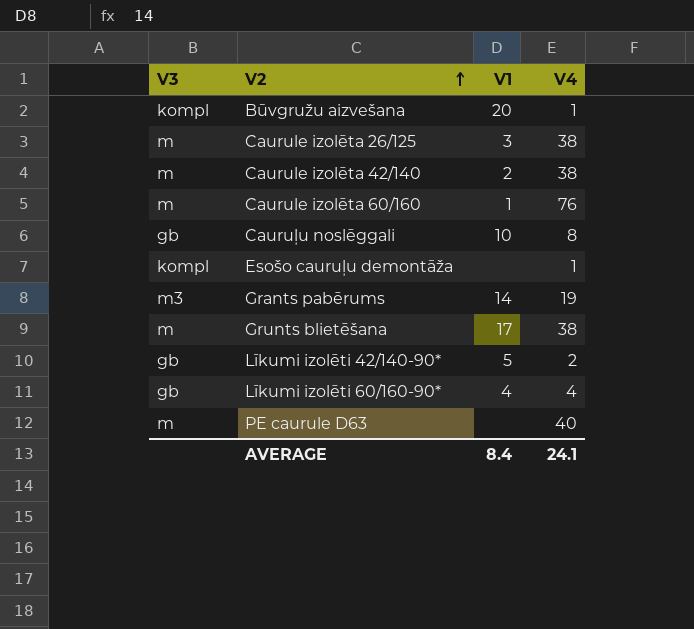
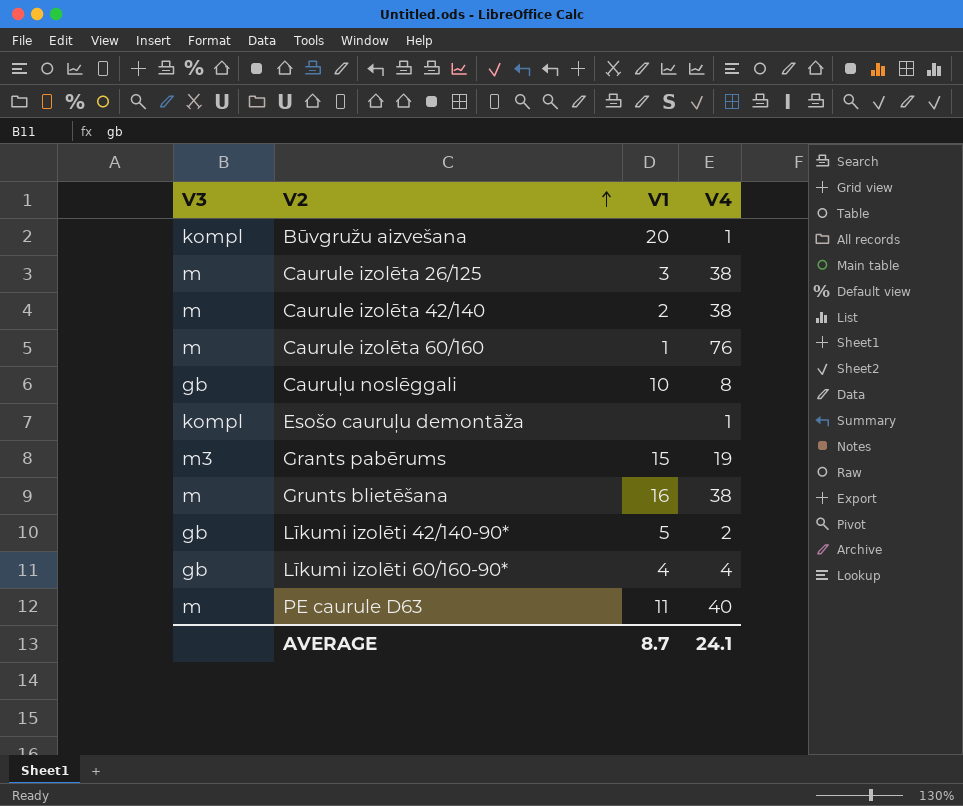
Grants pabērums | V1: 14 -> 15
Grunts blietēšana | V1: 17 -> 16
PE caurule D63 | V1: none -> 11
AVERAGE | V1: 8.4 -> 8.7

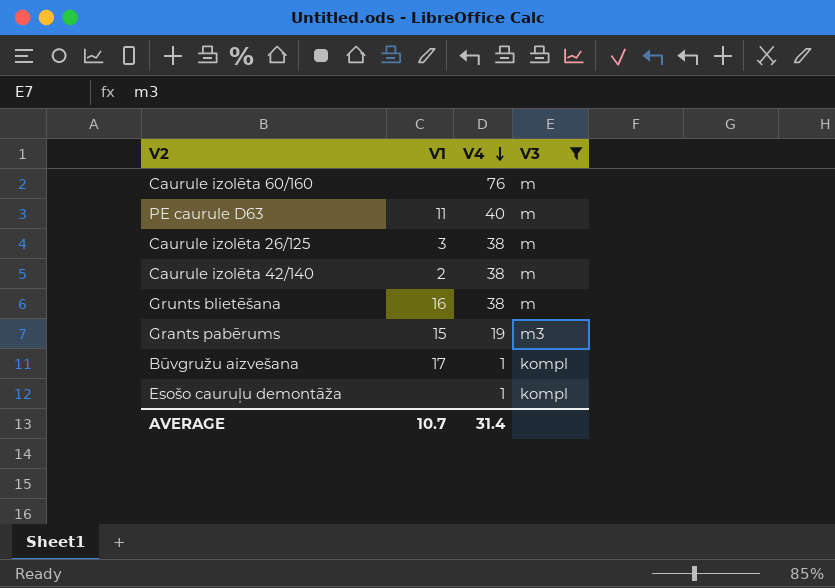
filter: none -> V3 != gb
row order: V2 ascending -> V4 descending
column V3 | position: 1 -> 4
Caurule izolēta 60/160 | V1: 1 -> none
Būvgružu aizvešana | V1: 20 -> 17
AVERAGE | V1: 8.7 -> 10.7
AVERAGE | V4: 24.1 -> 31.4

